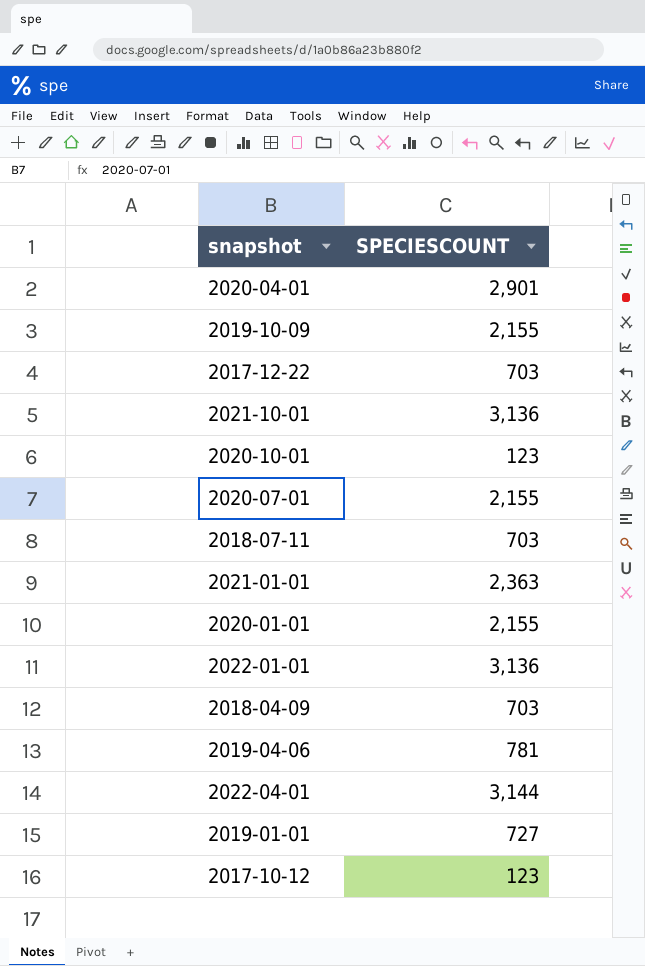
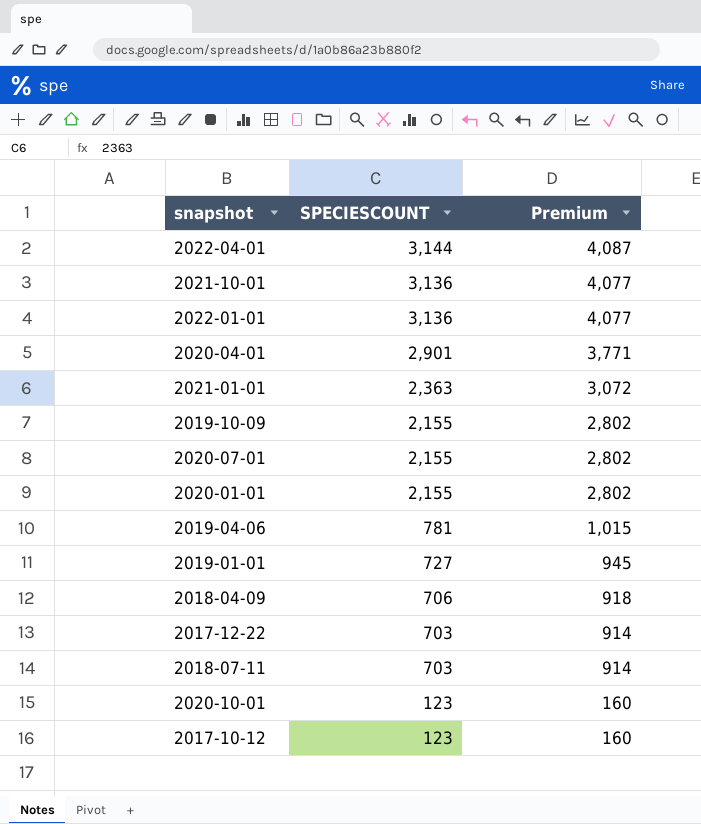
row order: none -> SPECIESCOUNT descending
column Premium | formula: none -> [SPECIESCOUNT] * 1.3
2018-04-09 | SPECIESCOUNT: 703 -> 706

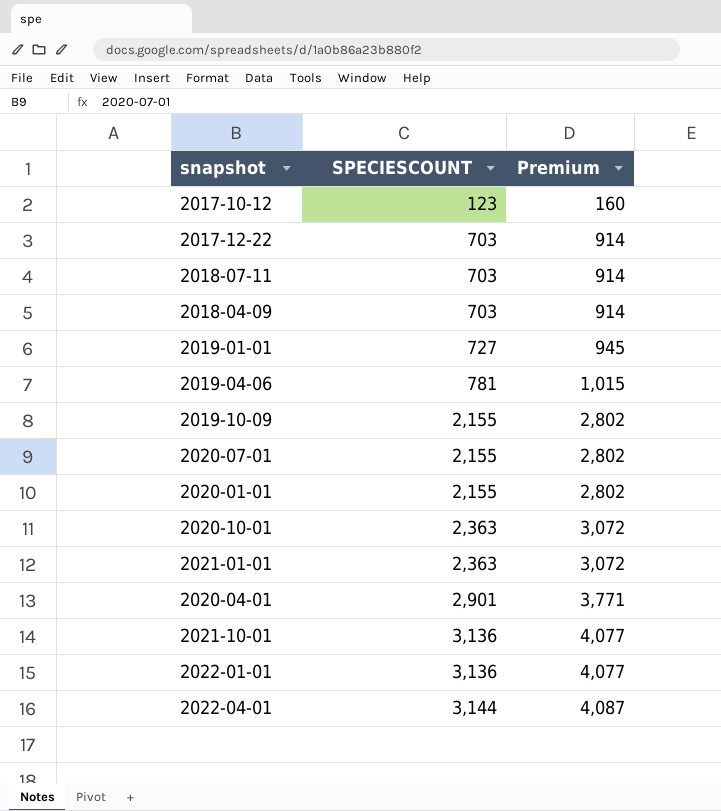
row order: SPECIESCOUNT descending -> SPECIESCOUNT ascending
2018-04-09 | SPECIESCOUNT: 706 -> 703
2018-04-09 | Premium: 918 -> 914
2020-10-01 | SPECIESCOUNT: 123 -> 2,363
2020-10-01 | Premium: 160 -> 3,072

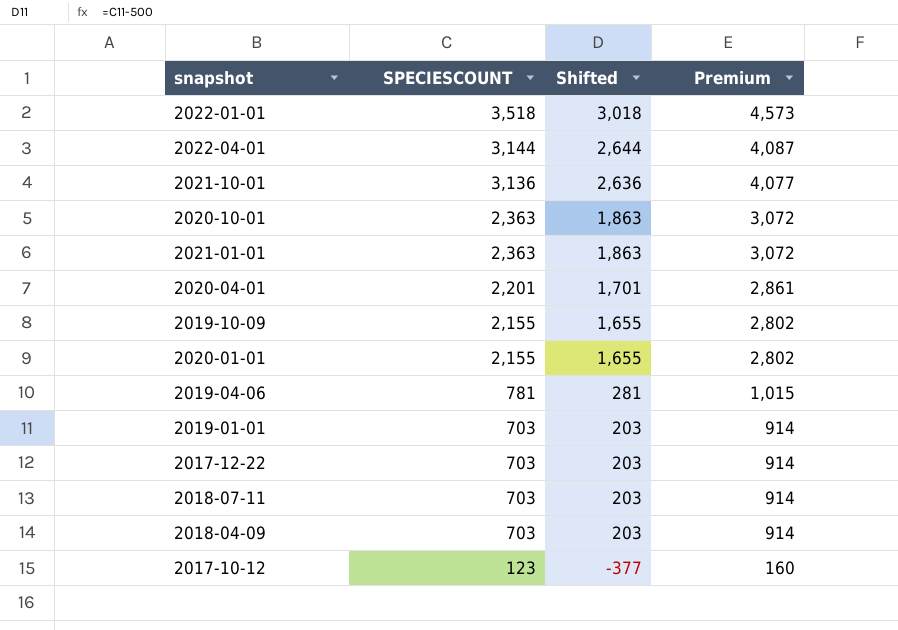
row order: SPECIESCOUNT ascending -> SPECIESCOUNT descending
column Shifted | formula: none -> [SPECIESCOUNT] - 500
row 2020-07-01: 2,155 | 2,802 -> none
2022-01-01 | SPECIESCOUNT: 3,136 -> 3,518
2022-01-01 | Premium: 4,077 -> 4,573
2020-04-01 | SPECIESCOUNT: 2,901 -> 2,201
2020-04-01 | Premium: 3,771 -> 2,861
2019-01-01 | SPECIESCOUNT: 727 -> 703
2019-01-01 | Premium: 945 -> 914

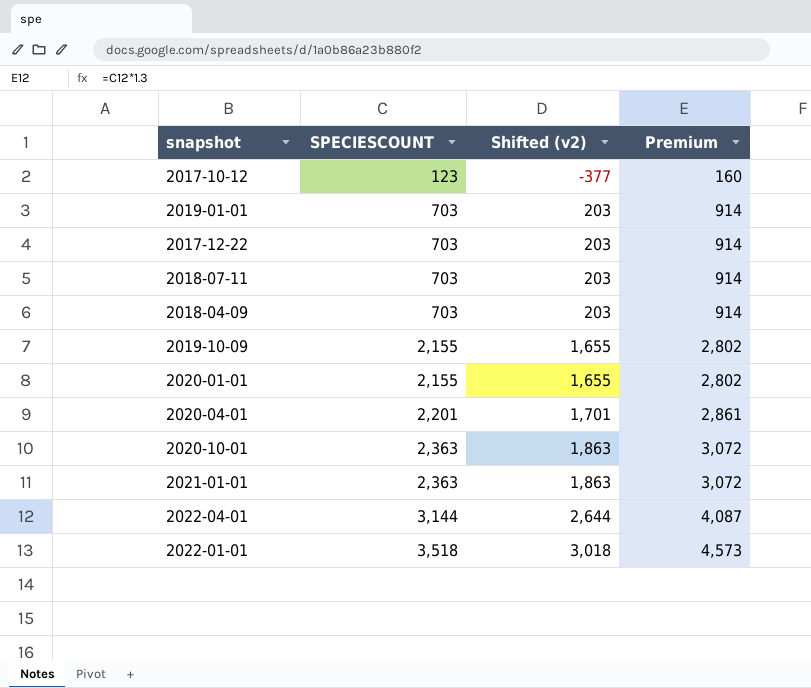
row order: SPECIESCOUNT descending -> SPECIESCOUNT ascending
column name: Shifted -> Shifted (v2)
row 2021-10-01: 3,136 | 2,636 | 4,077 -> none
row 2019-04-06: 781 | 281 | 1,015 -> none

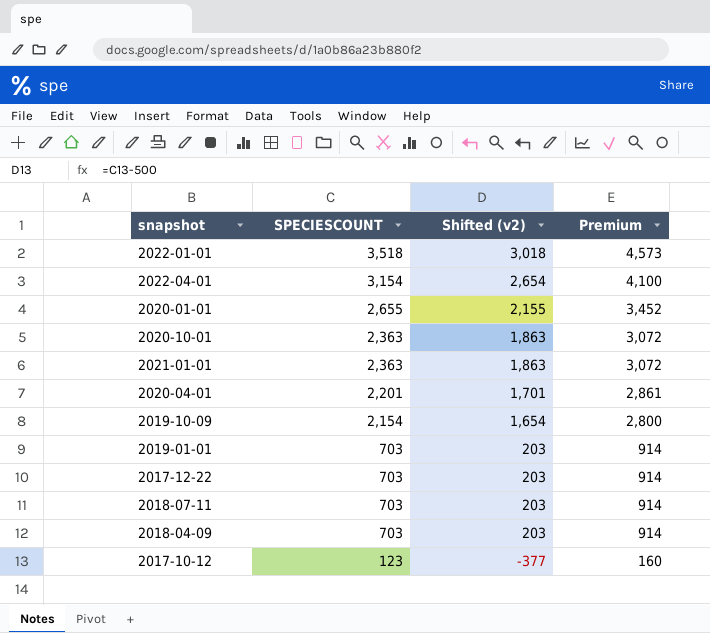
row order: SPECIESCOUNT ascending -> SPECIESCOUNT descending
2022-04-01 | SPECIESCOUNT: 3,144 -> 3,154
2022-04-01 | Shifted (v2): 2,644 -> 2,654
2022-04-01 | Premium: 4,087 -> 4,100
2020-01-01 | SPECIESCOUNT: 2,155 -> 2,655
2020-01-01 | Shifted (v2): 1,655 -> 2,155
2020-01-01 | Premium: 2,802 -> 3,452
2019-10-09 | SPECIESCOUNT: 2,155 -> 2,154
2019-10-09 | Shifted (v2): 1,655 -> 1,654
2019-10-09 | Premium: 2,802 -> 2,800

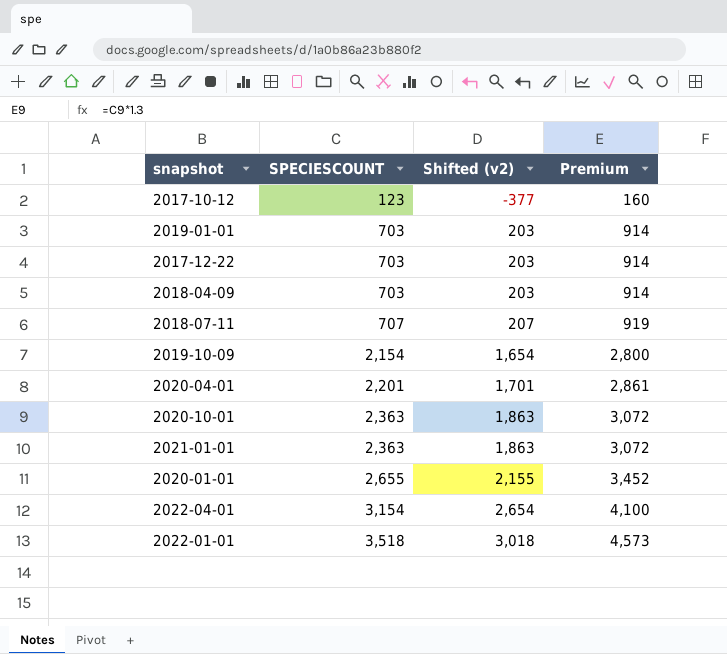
row order: SPECIESCOUNT descending -> SPECIESCOUNT ascending
2018-07-11 | SPECIESCOUNT: 703 -> 707
2018-07-11 | Shifted (v2): 203 -> 207
2018-07-11 | Premium: 914 -> 919

